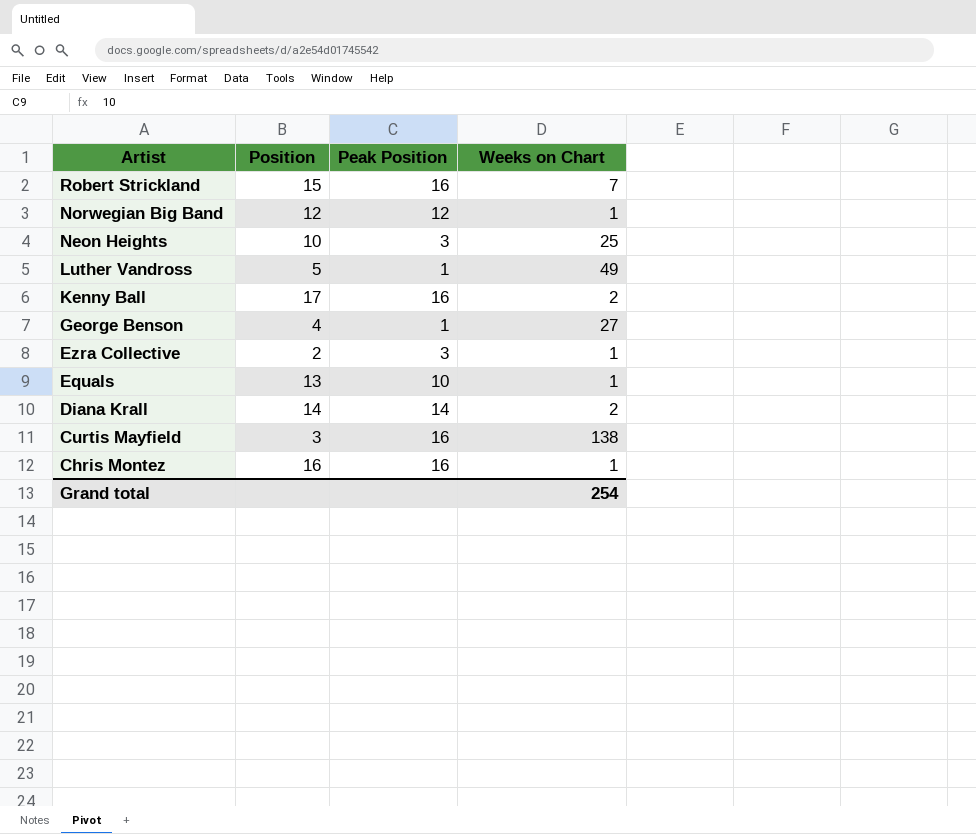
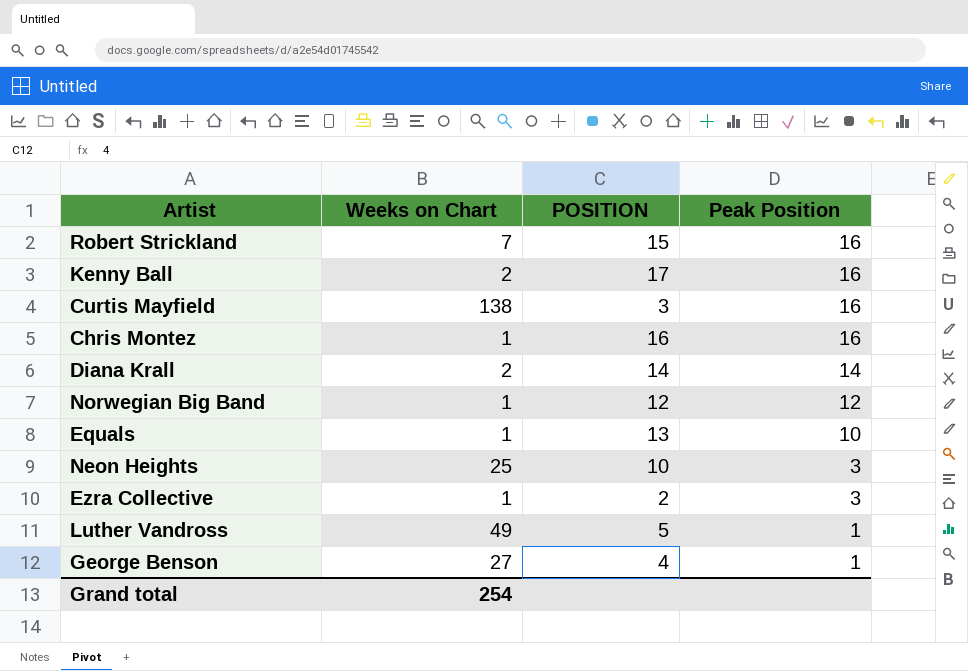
row order: Artist descending -> Peak Position descending
column Weeks on Chart | position: 4 -> 2
column name: Position -> POSITION

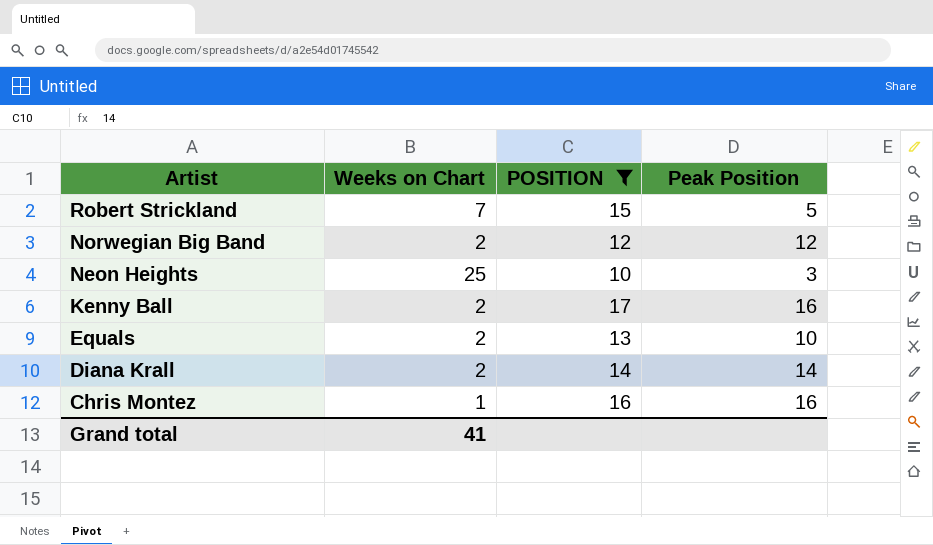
filter: none -> POSITION >= 10
row order: Peak Position descending -> Artist descending
Robert Strickland | Peak Position: 16 -> 5
Norwegian Big Band | Weeks on Chart: 1 -> 2
Equals | Weeks on Chart: 1 -> 2
Grand total | Weeks on Chart: 254 -> 41

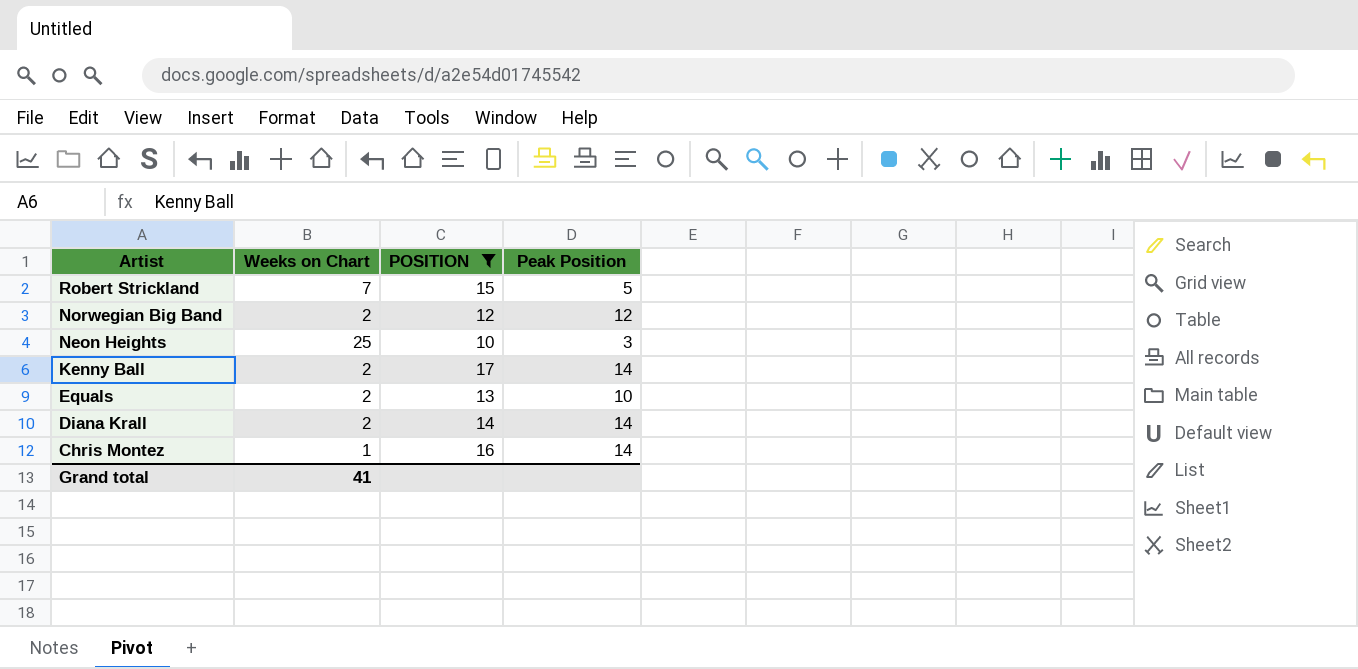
Kenny Ball | Peak Position: 16 -> 14
Chris Montez | Peak Position: 16 -> 14

